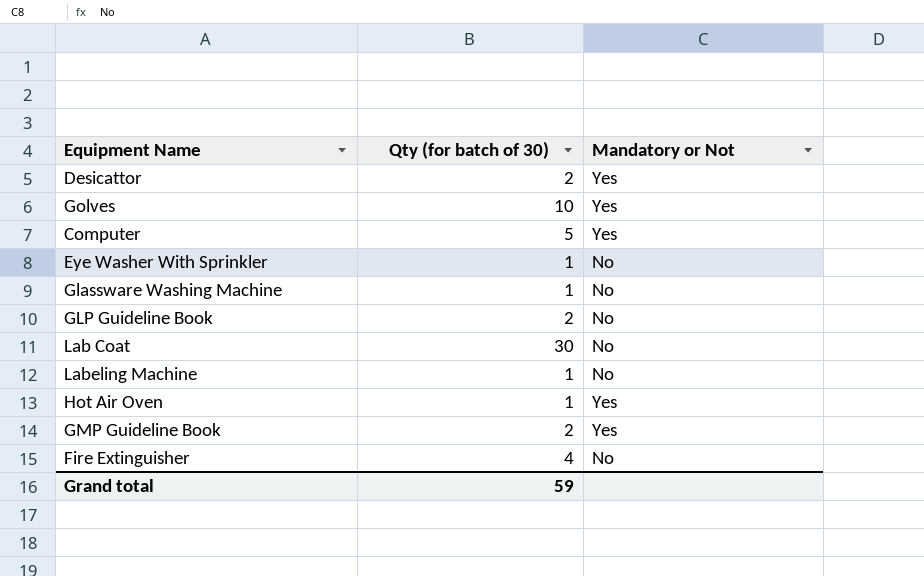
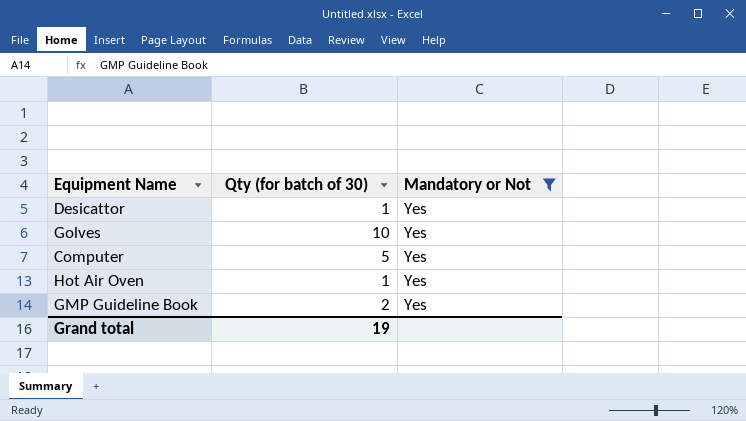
filter: none -> Mandatory or Not = Yes
Desicattor | Qty (for batch of 30): 2 -> 1
Grand total | Qty (for batch of 30): 59 -> 19

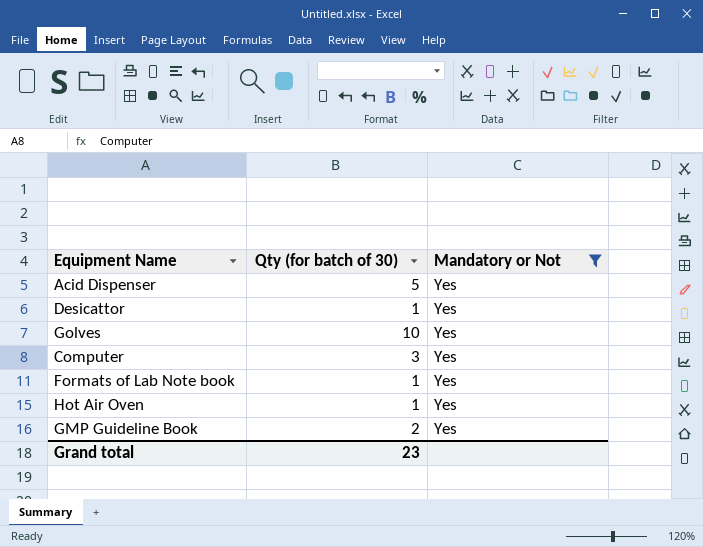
row Acid Dispenser: none -> 5 | Yes
Computer | Qty (for batch of 30): 5 -> 3
row Formats of Lab Note book: none -> 1 | Yes
Grand total | Qty (for batch of 30): 19 -> 23

